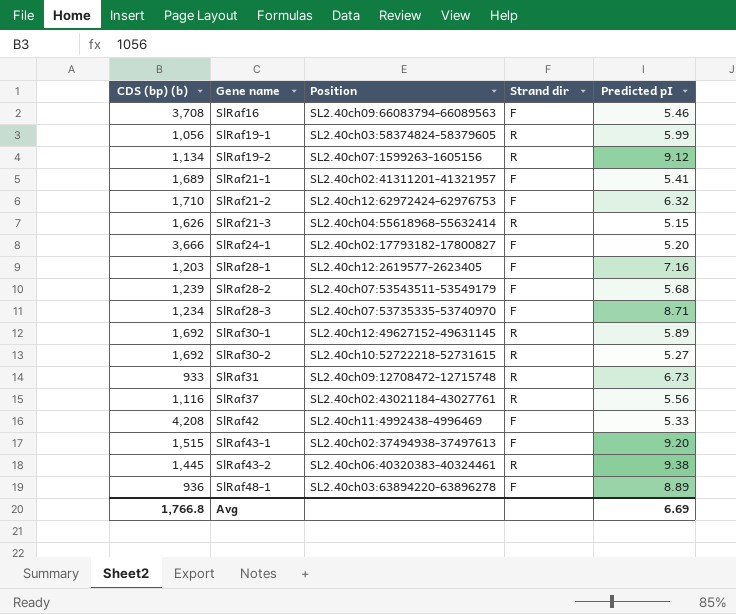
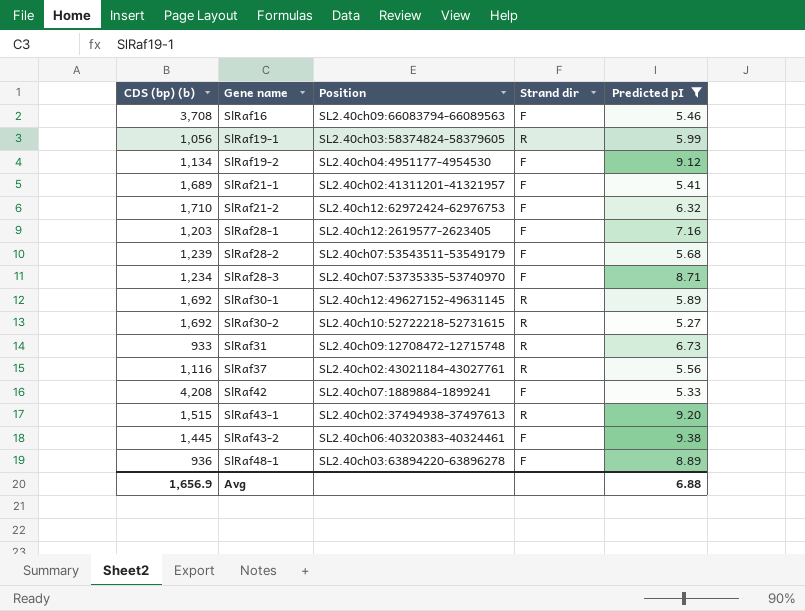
filter: none -> Predicted pI >= 5.27
SlRaf19-2 | Position: SL2.40ch07:1599263-1605156 -> SL2.40ch04:4951177-4954530
SlRaf19-2 | Strand dir: R -> F
SlRaf42 | Position: SL2.40ch11:4992438-4996469 -> SL2.40ch07:1889884-1899241
SlRaf43-1 | Strand dir: F -> R
SlRaf43-2 | Strand dir: R -> F
Avg | CDS (bp) (b): 1,766.8 -> 1,656.9
Avg | Predicted pI: 6.69 -> 6.88

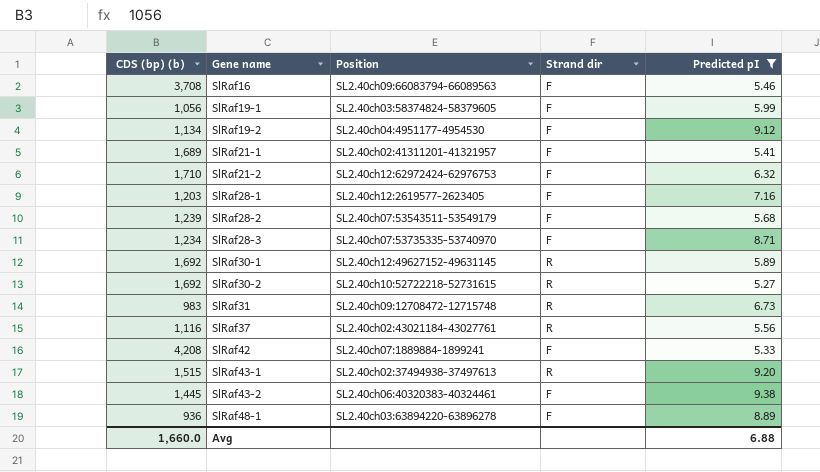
SlRaf19-1 | Strand dir: R -> F
SlRaf31 | CDS (bp) (b): 933 -> 983
Avg | CDS (bp) (b): 1,656.9 -> 1,660.0

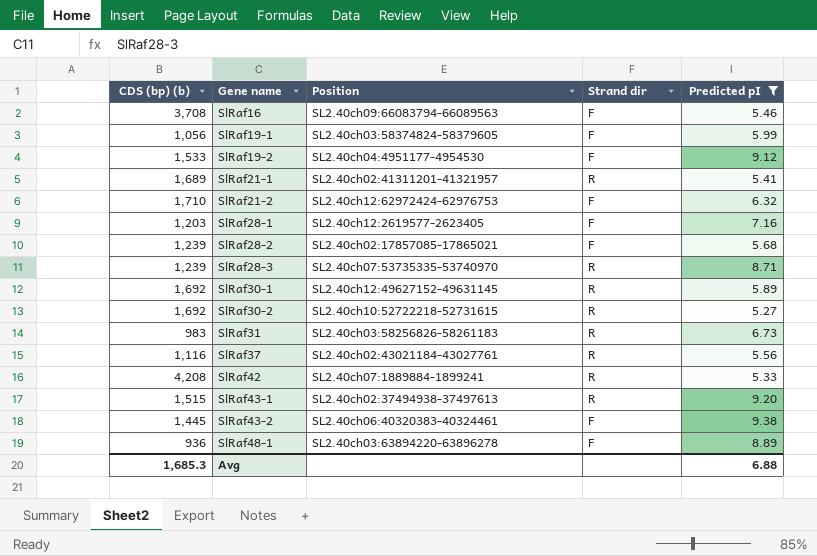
SlRaf19-2 | CDS (bp) (b): 1,134 -> 1,533
SlRaf21-1 | Strand dir: F -> R
SlRaf28-2 | Position: SL2.40ch07:53543511-53549179 -> SL2.40ch02:17857085-17865021
SlRaf28-3 | CDS (bp) (b): 1,234 -> 1,239
SlRaf28-3 | Strand dir: F -> R
SlRaf31 | Position: SL2.40ch09:12708472-12715748 -> SL2.40ch03:58256826-58261183
SlRaf42 | Strand dir: F -> R
Avg | CDS (bp) (b): 1,660.0 -> 1,685.3

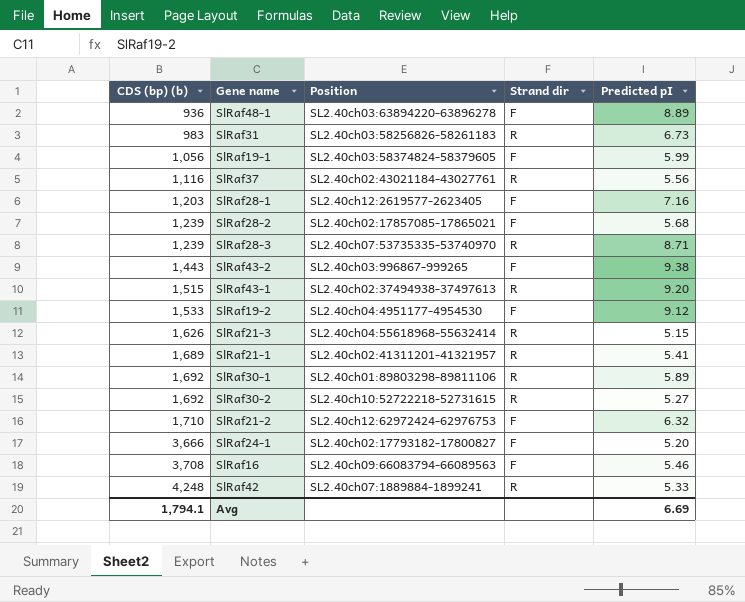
filter: Predicted pI >= 5.27 -> none
row order: Gene name ascending -> CDS (bp) (b) ascending
SlRaf43-2 | CDS (bp) (b): 1,445 -> 1,443
SlRaf43-2 | Position: SL2.40ch06:40320383-40324461 -> SL2.40ch03:996867-999265
SlRaf30-1 | Position: SL2.40ch12:49627152-49631145 -> SL2.40ch01:89803298-89811106
SlRaf42 | CDS (bp) (b): 4,208 -> 4,248
Avg | CDS (bp) (b): 1,685.3 -> 1,794.1
Avg | Predicted pI: 6.88 -> 6.69

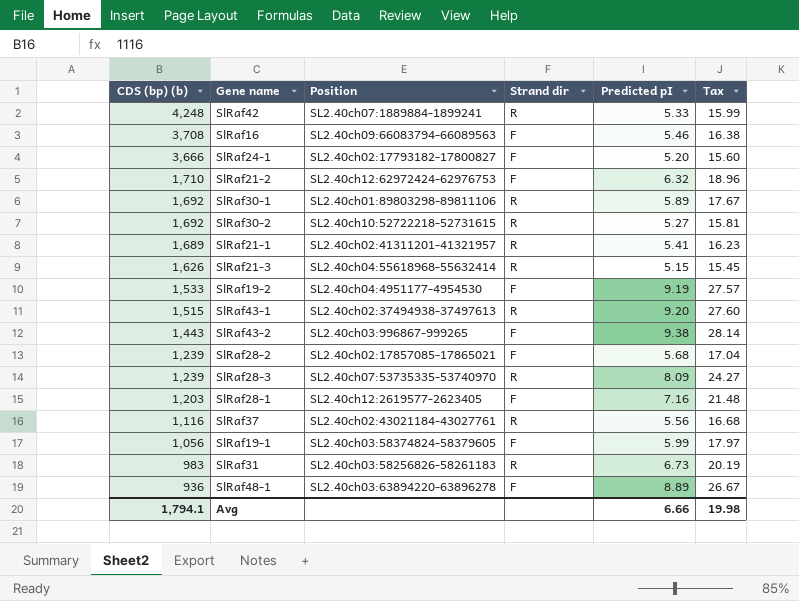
row order: CDS (bp) (b) ascending -> CDS (bp) (b) descending
column Tax | formula: none -> [Predicted pI] * 3
SlRaf19-2 | Predicted pI: 9.12 -> 9.19
SlRaf28-3 | Predicted pI: 8.71 -> 8.09
Avg | Predicted pI: 6.69 -> 6.66

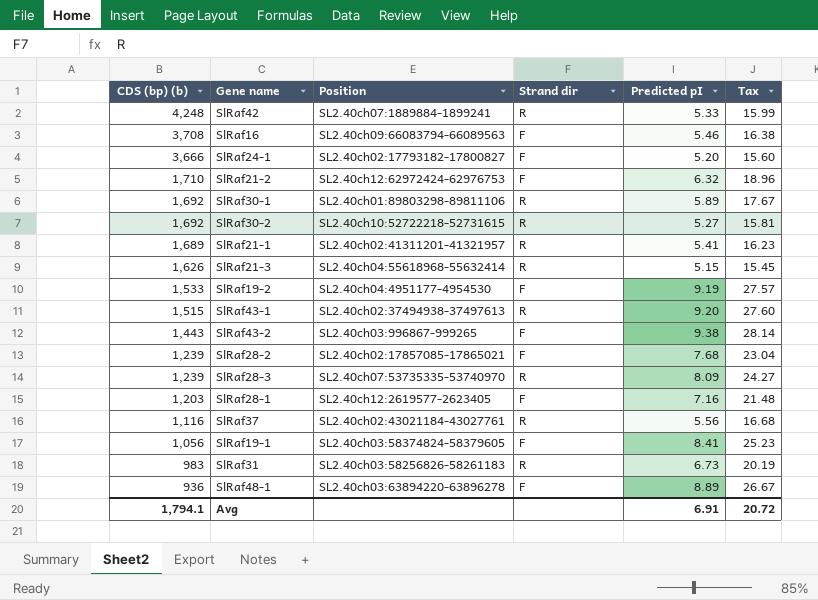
SlRaf28-2 | Predicted pI: 5.68 -> 7.68
SlRaf28-2 | Tax: 17.04 -> 23.04
SlRaf19-1 | Predicted pI: 5.99 -> 8.41
SlRaf19-1 | Tax: 17.97 -> 25.23
Avg | Predicted pI: 6.66 -> 6.91
Avg | Tax: 19.98 -> 20.72

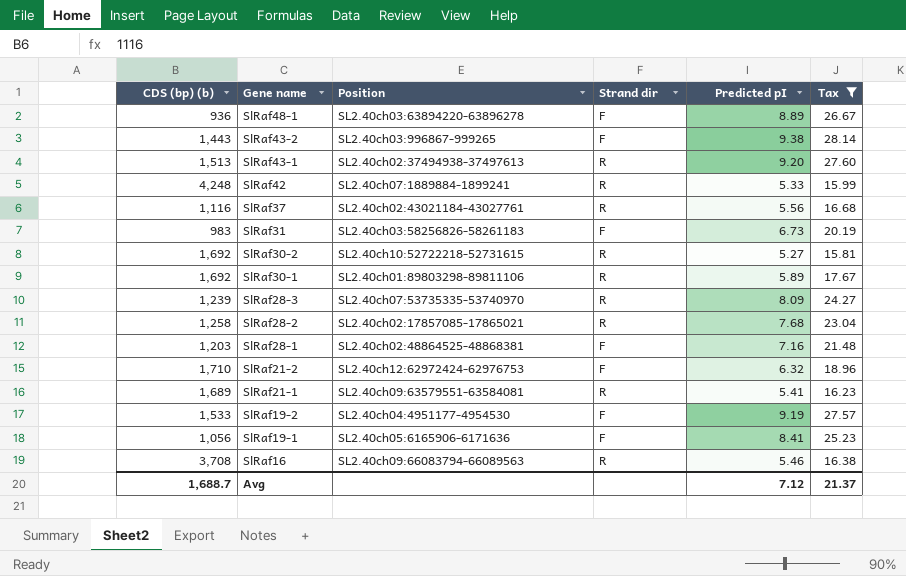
filter: none -> Tax >= 15.81
row order: CDS (bp) (b) descending -> Gene name descending
SlRaf43-1 | CDS (bp) (b): 1,515 -> 1,513
SlRaf31 | Strand dir: R -> F
SlRaf28-2 | CDS (bp) (b): 1,239 -> 1,258
SlRaf28-2 | Strand dir: F -> R
SlRaf28-1 | Position: SL2.40ch12:2619577-2623405 -> SL2.40ch02:48864525-48868381
SlRaf21-1 | Position: SL2.40ch02:41311201-41321957 -> SL2.40ch09:63579551-63584081
SlRaf19-1 | Position: SL2.40ch03:58374824-58379605 -> SL2.40ch05:6165906-6171636
SlRaf16 | Strand dir: F -> R
Avg | CDS (bp) (b): 1,794.1 -> 1,688.7
Avg | Predicted pI: 6.91 -> 7.12
Avg | Tax: 20.72 -> 21.37

